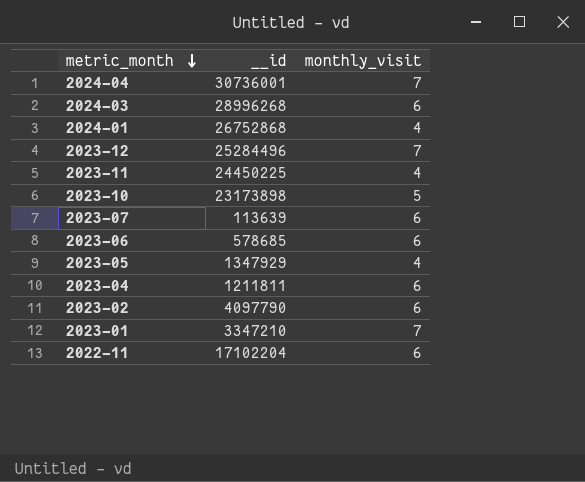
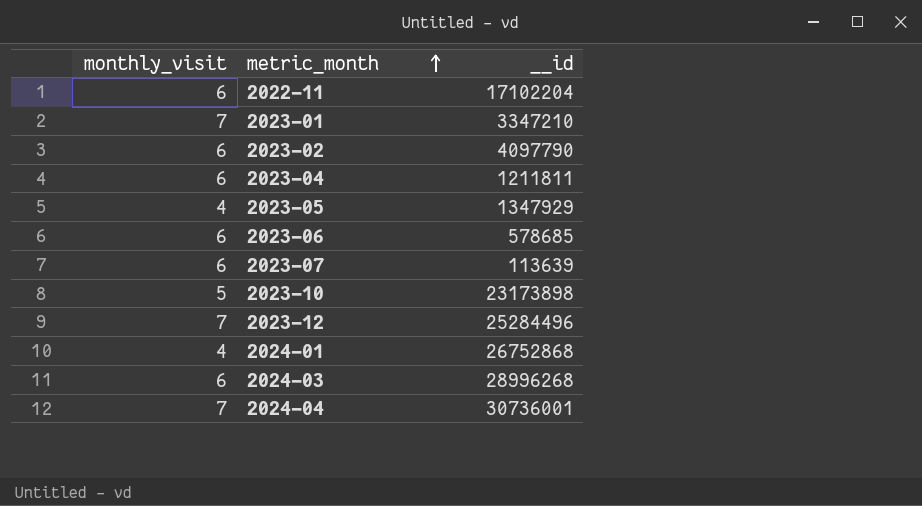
row order: metric_month descending -> metric_month ascending
column monthly_visit | position: 3 -> 1
row 2023-11: 24450225 | 4 -> none

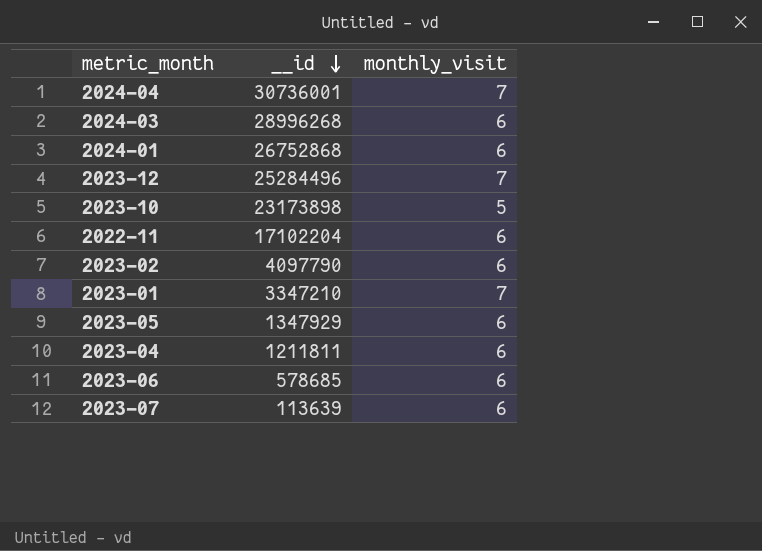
row order: metric_month ascending -> __id descending
column monthly_visit | position: 1 -> 3
2024-01 | monthly_visit: 4 -> 6
2023-05 | monthly_visit: 4 -> 6

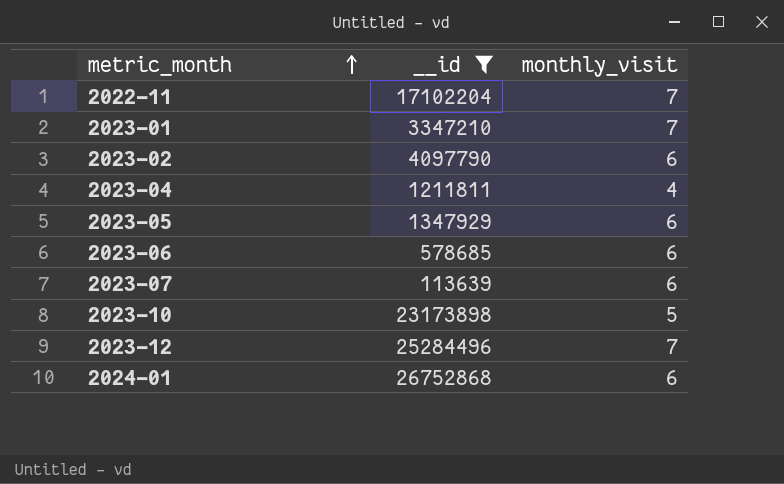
filter: none -> __id <= 26752868
row order: __id descending -> metric_month ascending
2022-11 | monthly_visit: 6 -> 7
2023-04 | monthly_visit: 6 -> 4

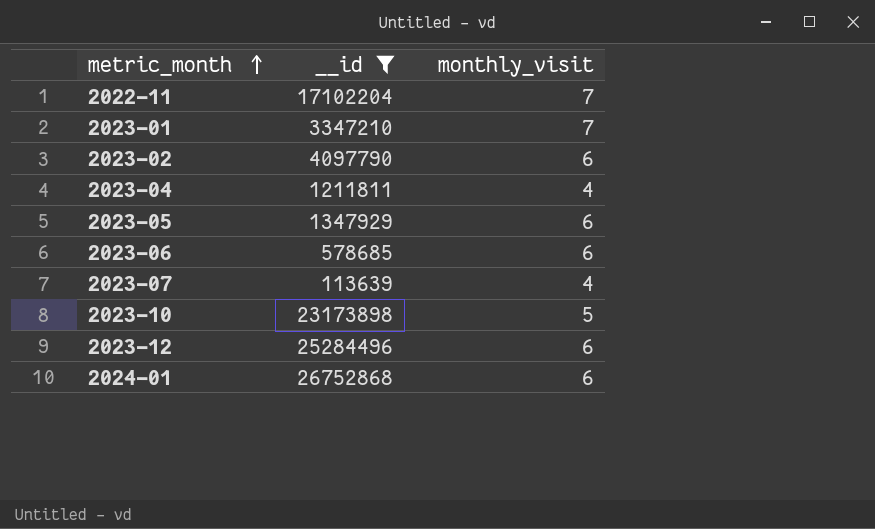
2023-07 | monthly_visit: 6 -> 4
2023-12 | monthly_visit: 7 -> 6

